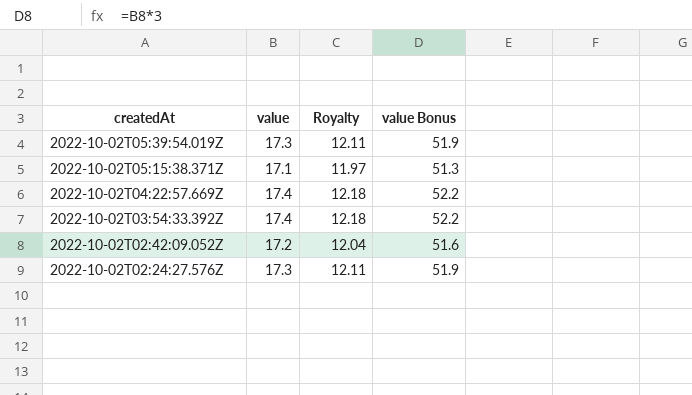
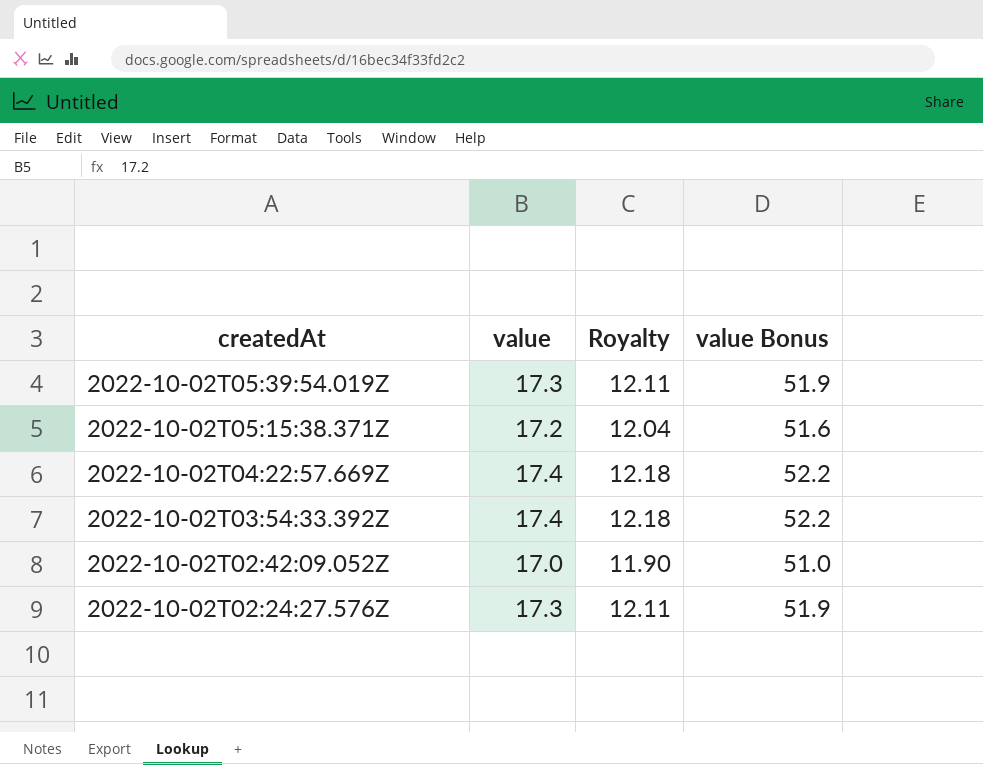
2022-10-02T05:15:38.371Z | value: 17.1 -> 17.2
2022-10-02T05:15:38.371Z | Royalty: 11.97 -> 12.04
2022-10-02T05:15:38.371Z | value Bonus: 51.3 -> 51.6
2022-10-02T02:42:09.052Z | value: 17.2 -> 17.0
2022-10-02T02:42:09.052Z | Royalty: 12.04 -> 11.90
2022-10-02T02:42:09.052Z | value Bonus: 51.6 -> 51.0

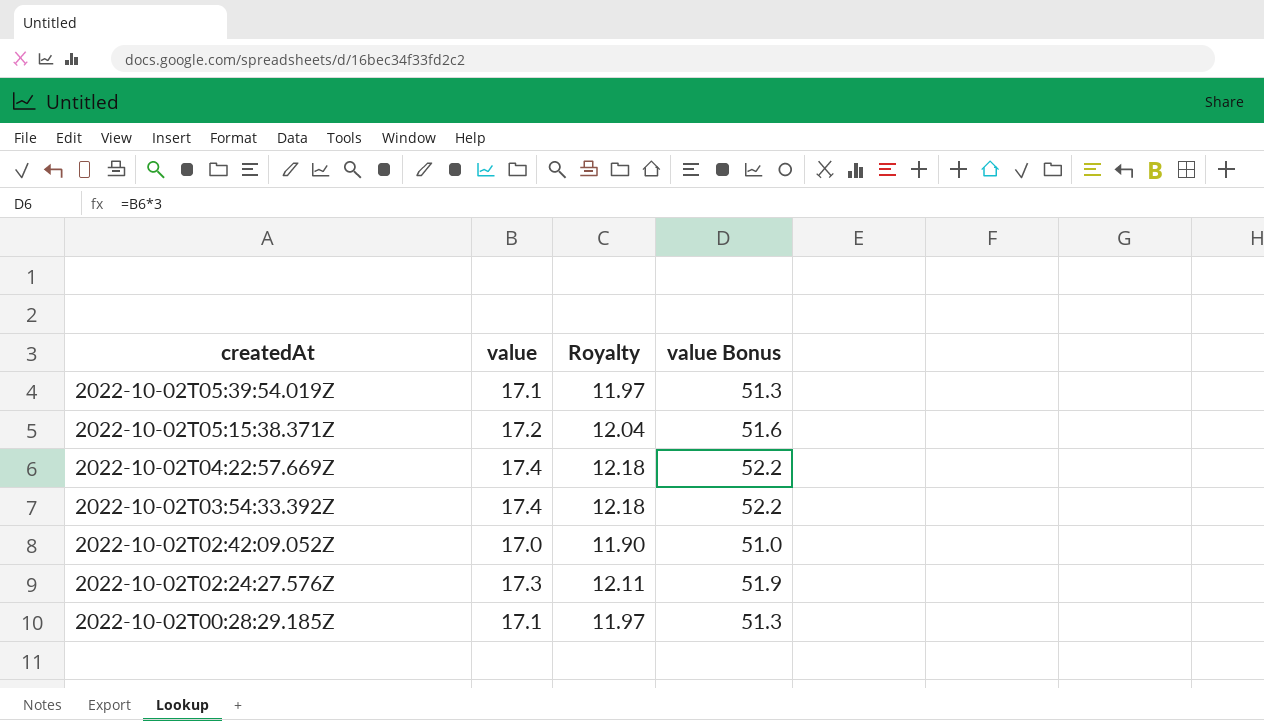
2022-10-02T05:39:54.019Z | value: 17.3 -> 17.1
2022-10-02T05:39:54.019Z | Royalty: 12.11 -> 11.97
2022-10-02T05:39:54.019Z | value Bonus: 51.9 -> 51.3
row 2022-10-02T00:28:29.185Z: none -> 17.1 | 11.97 | 51.3

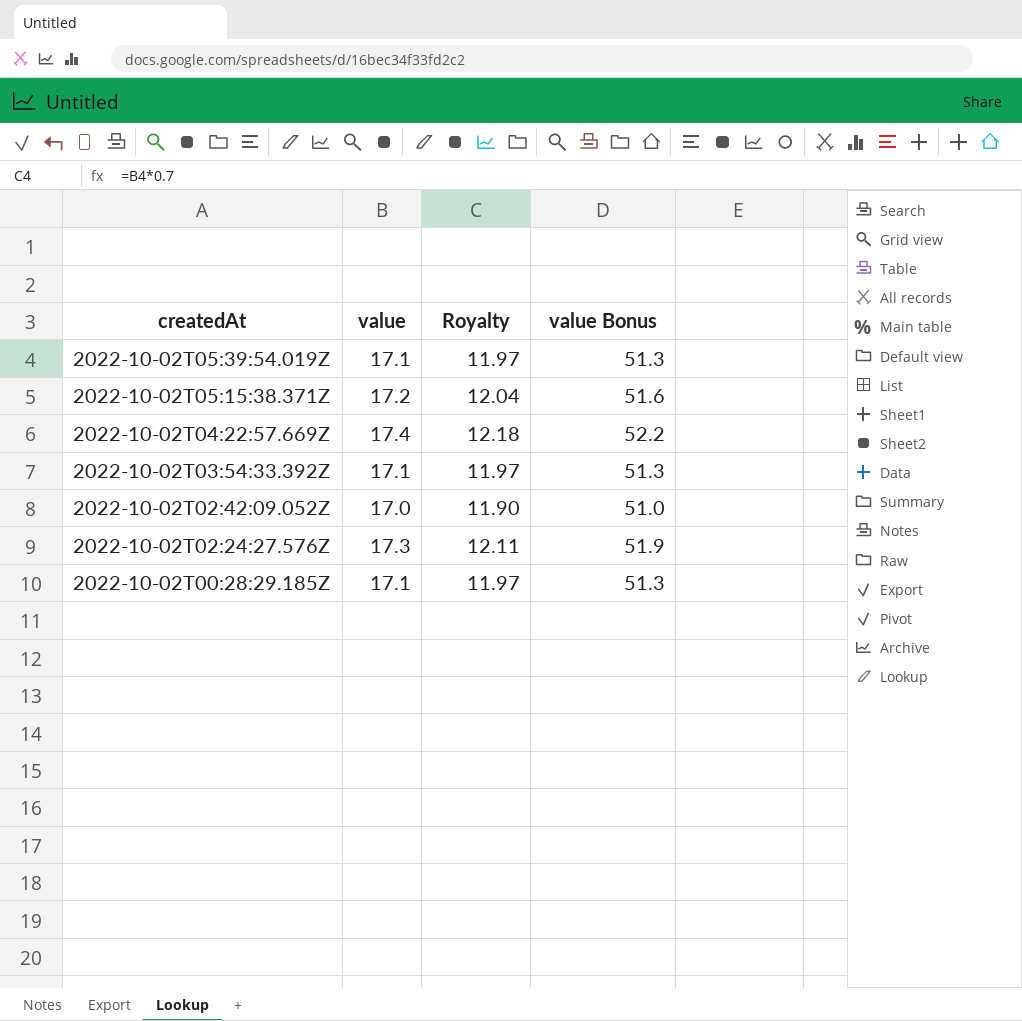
2022-10-02T03:54:33.392Z | value: 17.4 -> 17.1
2022-10-02T03:54:33.392Z | Royalty: 12.18 -> 11.97
2022-10-02T03:54:33.392Z | value Bonus: 52.2 -> 51.3

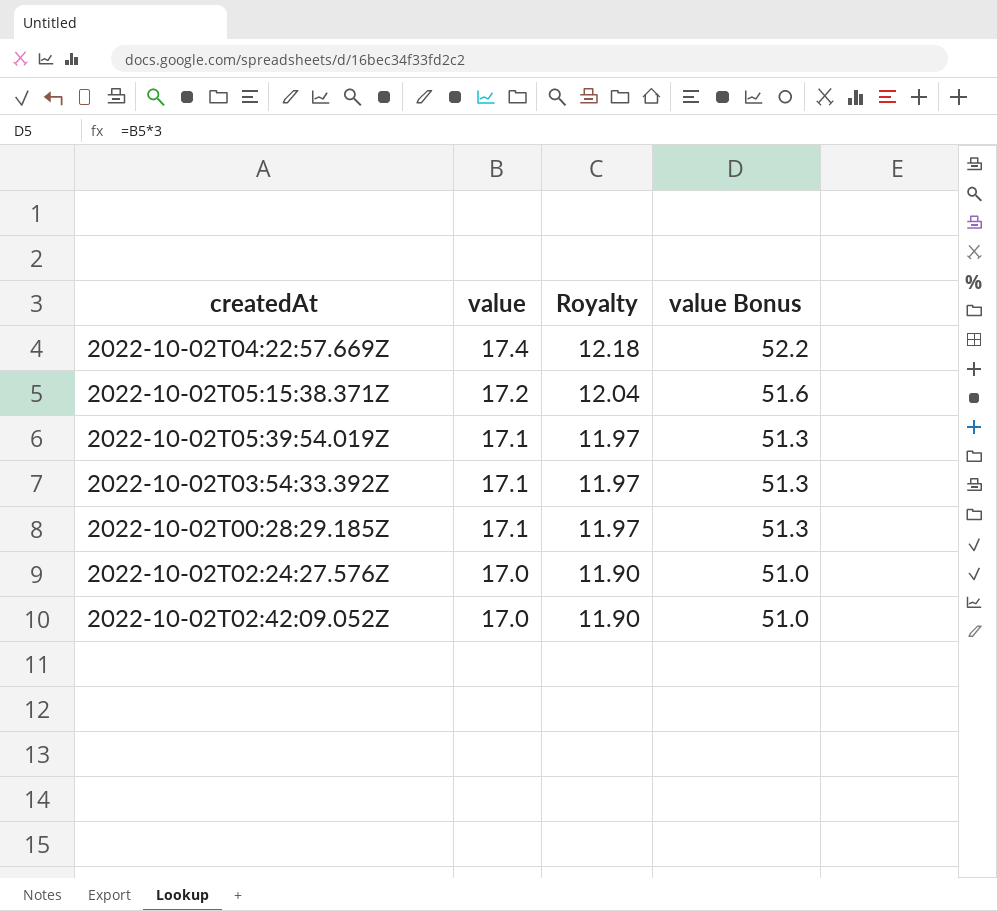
row order: createdAt descending -> value descending
2022-10-02T02:24:27.576Z | value: 17.3 -> 17.0
2022-10-02T02:24:27.576Z | Royalty: 12.11 -> 11.90
2022-10-02T02:24:27.576Z | value Bonus: 51.9 -> 51.0

